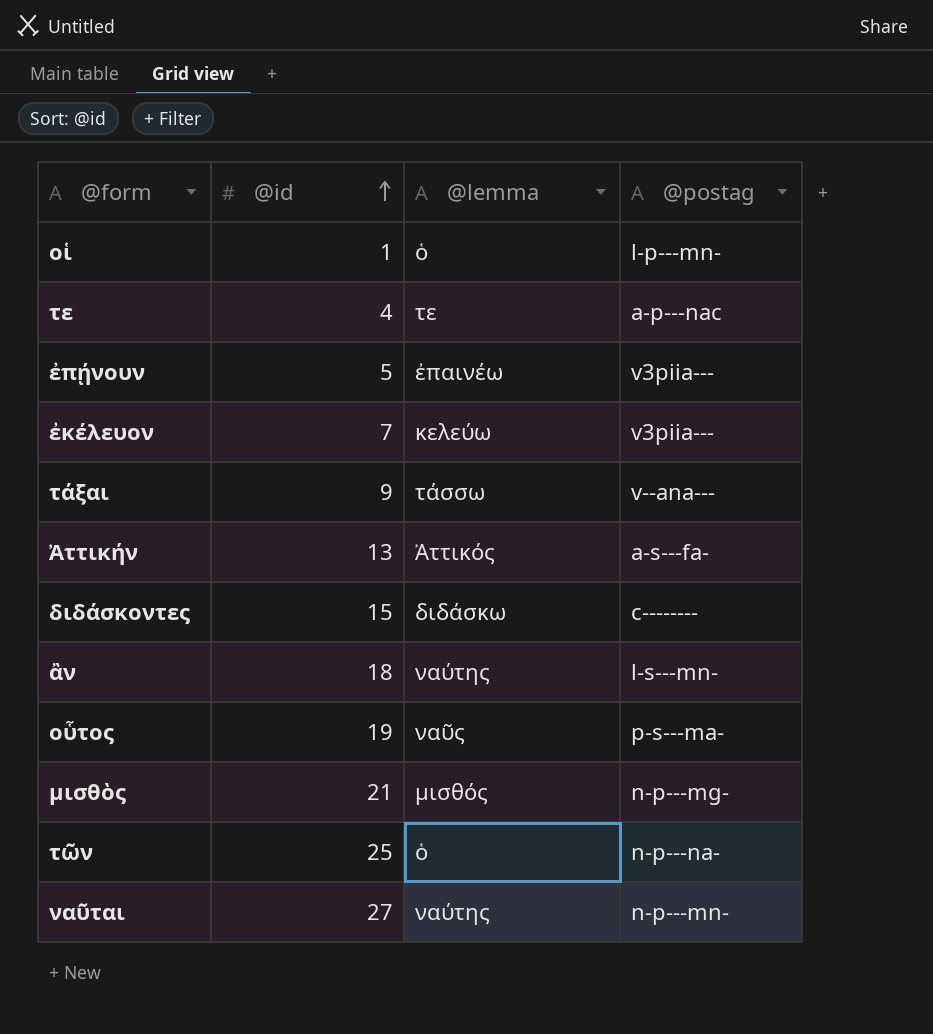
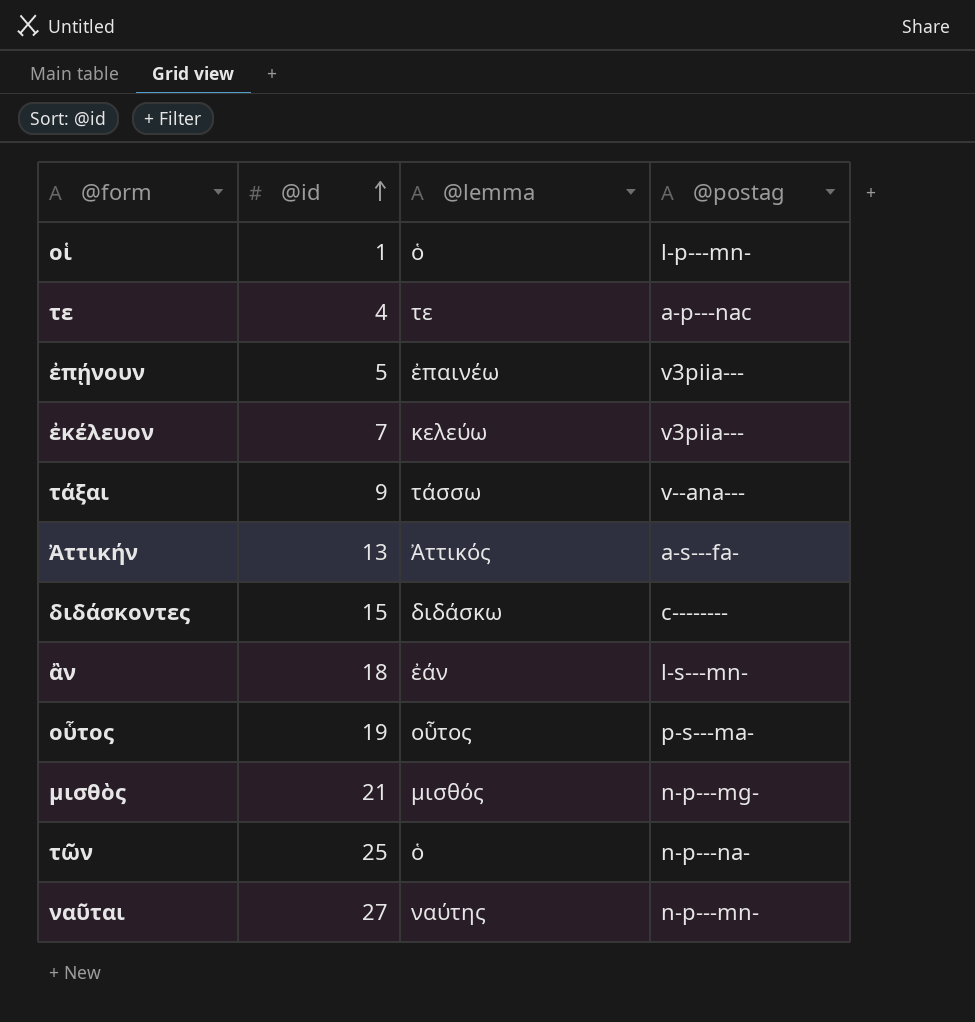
ἂν | @lemma: ναύτης -> ἐάν
οὗτος | @lemma: ναῦς -> οὗτος

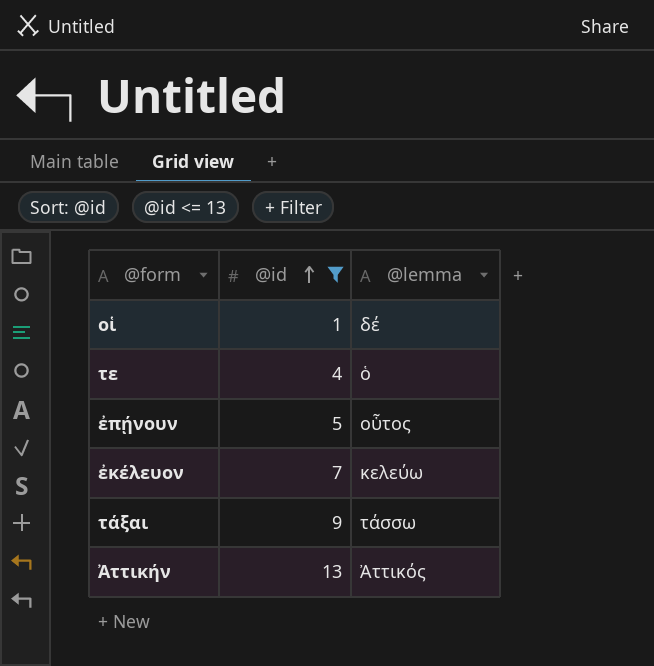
filter: none -> @id <= 13
column @postag | position: 4 -> none
οἱ | @lemma: ὁ -> δέ
τε | @lemma: τε -> ὁ
ἐπῄνουν | @lemma: ἐπαινέω -> οὗτος

